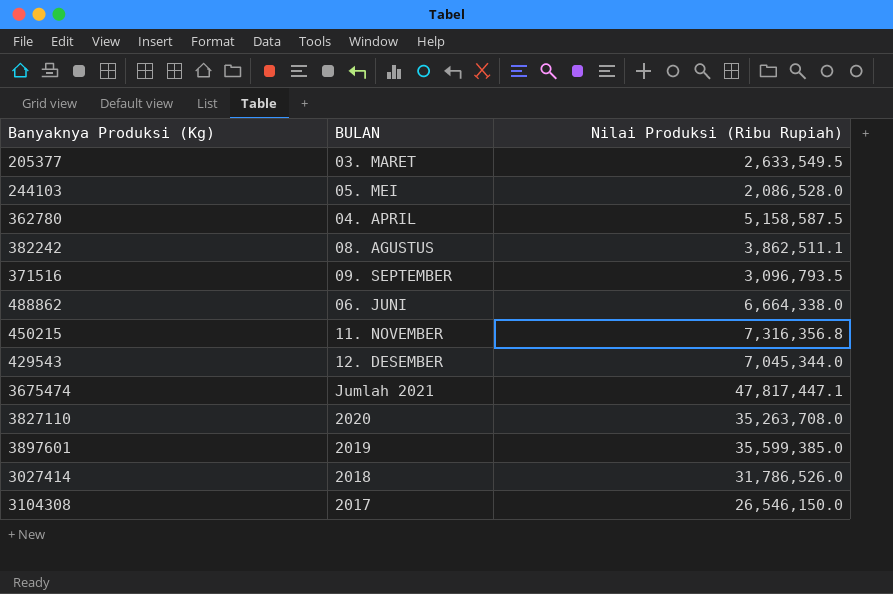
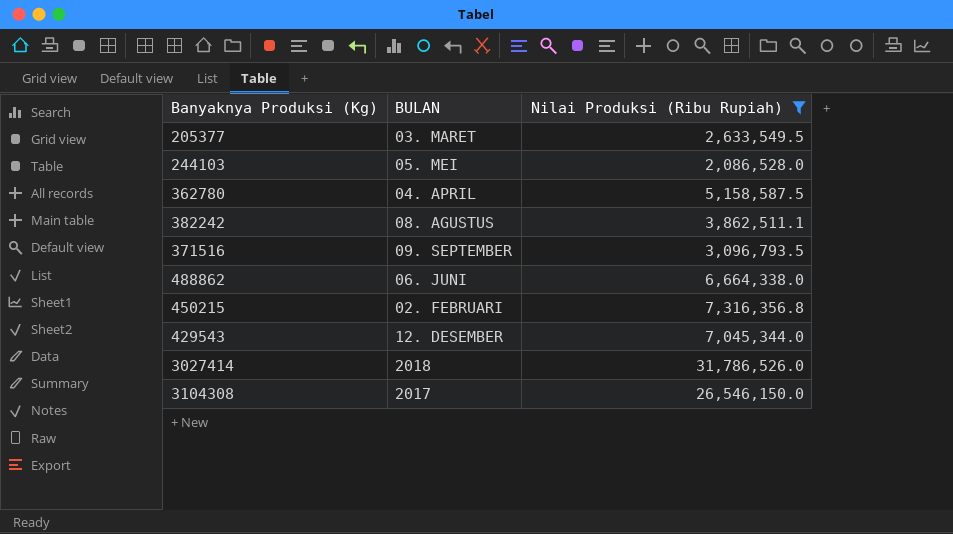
filter: none -> Nilai Produksi (Ribu Rupiah) <= 31,786,526.0
450215 | BULAN: 11. NOVEMBER -> 02. FEBRUARI

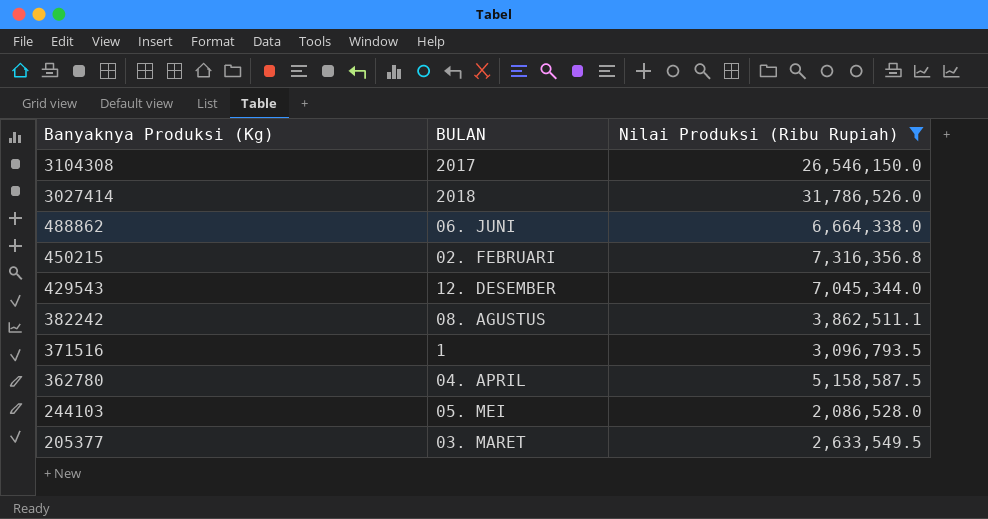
row order: none -> Banyaknya Produksi (Kg) descending
371516 | BULAN: 09. SEPTEMBER -> 1

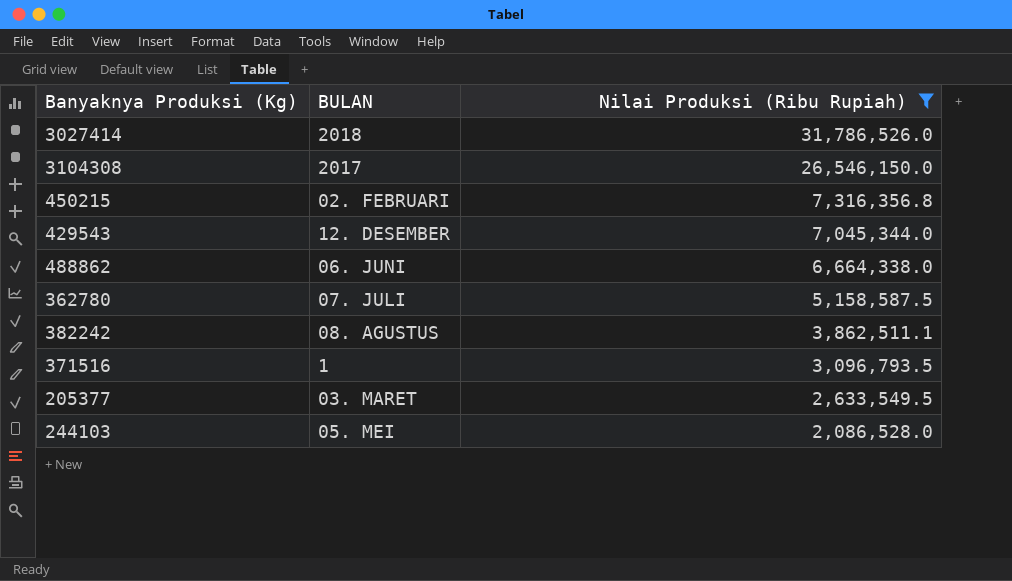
row order: Banyaknya Produksi (Kg) descending -> Nilai Produksi (Ribu Rupiah) descending
362780 | BULAN: 04. APRIL -> 07. JULI

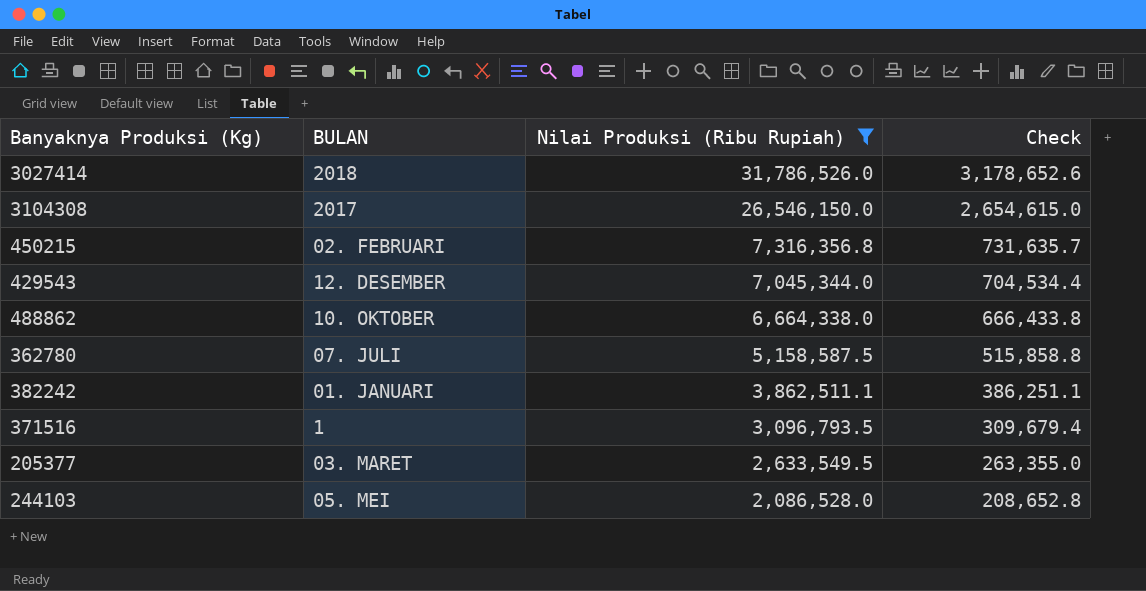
column Check | formula: none -> [Nilai Produksi (Ribu Rupiah)] * 0.1
488862 | BULAN: 06. JUNI -> 10. OKTOBER
382242 | BULAN: 08. AGUSTUS -> 01. JANUARI

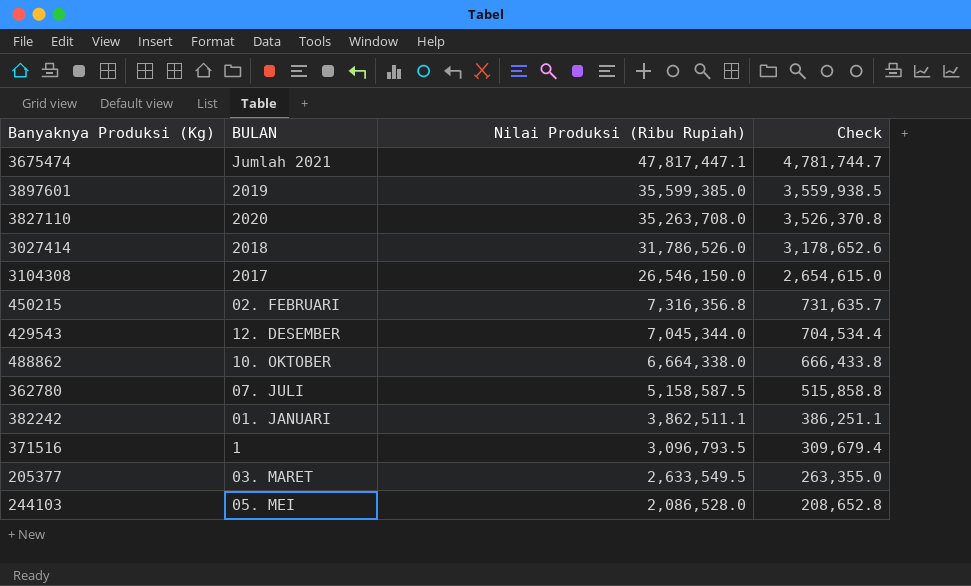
filter: Nilai Produksi (Ribu Rupiah) <= 31,786,526.0 -> none

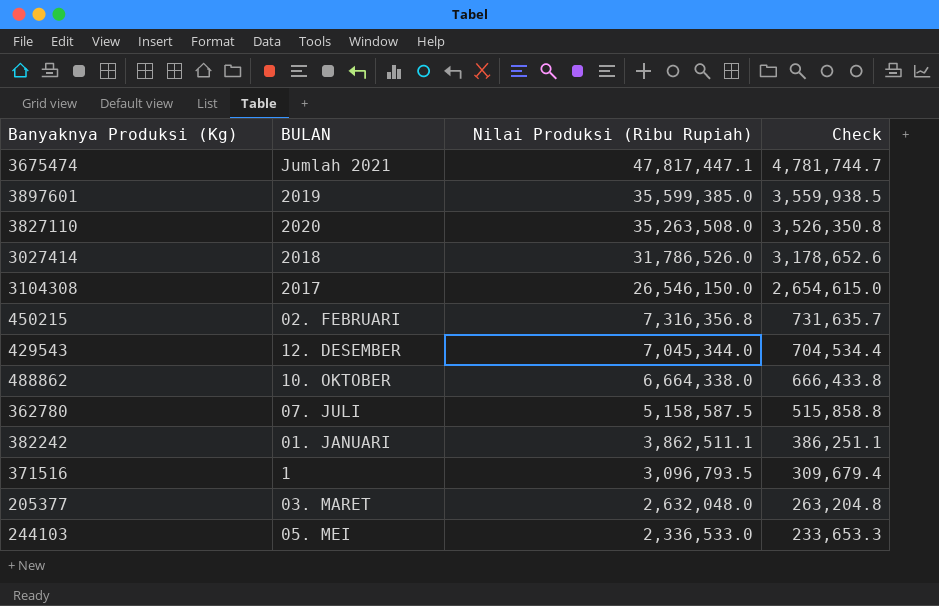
3827110 | Nilai Produksi (Ribu Rupiah): 35,263,708.0 -> 35,263,508.0
3827110 | Check: 3,526,370.8 -> 3,526,350.8
205377 | Nilai Produksi (Ribu Rupiah): 2,633,549.5 -> 2,632,048.0
205377 | Check: 263,355.0 -> 263,204.8
244103 | Nilai Produksi (Ribu Rupiah): 2,086,528.0 -> 2,336,533.0
244103 | Check: 208,652.8 -> 233,653.3

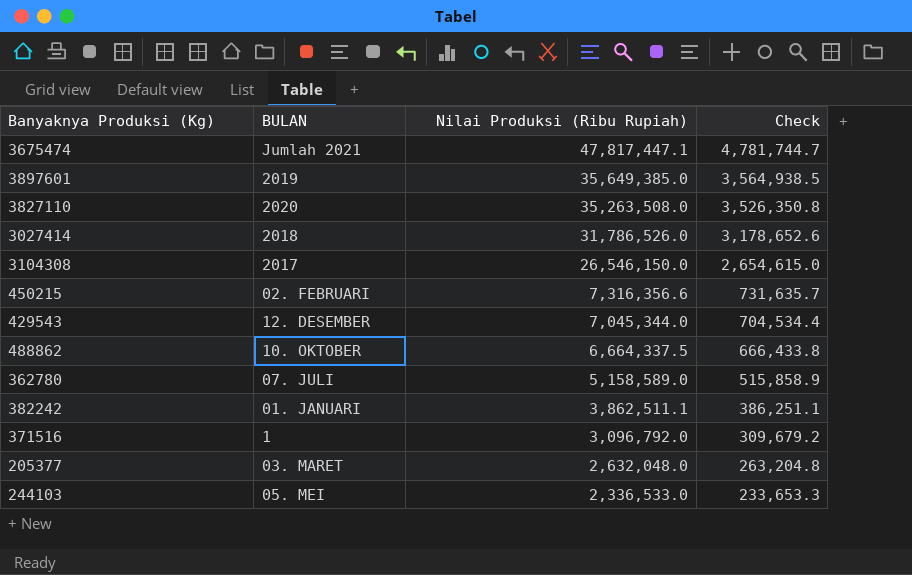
3897601 | Nilai Produksi (Ribu Rupiah): 35,599,385.0 -> 35,649,385.0
3897601 | Check: 3,559,938.5 -> 3,564,938.5
450215 | Nilai Produksi (Ribu Rupiah): 7,316,356.8 -> 7,316,356.6
488862 | Nilai Produksi (Ribu Rupiah): 6,664,338.0 -> 6,664,337.5
362780 | Nilai Produksi (Ribu Rupiah): 5,158,587.5 -> 5,158,589.0
362780 | Check: 515,858.8 -> 515,858.9
371516 | Nilai Produksi (Ribu Rupiah): 3,096,793.5 -> 3,096,792.0
371516 | Check: 309,679.4 -> 309,679.2

